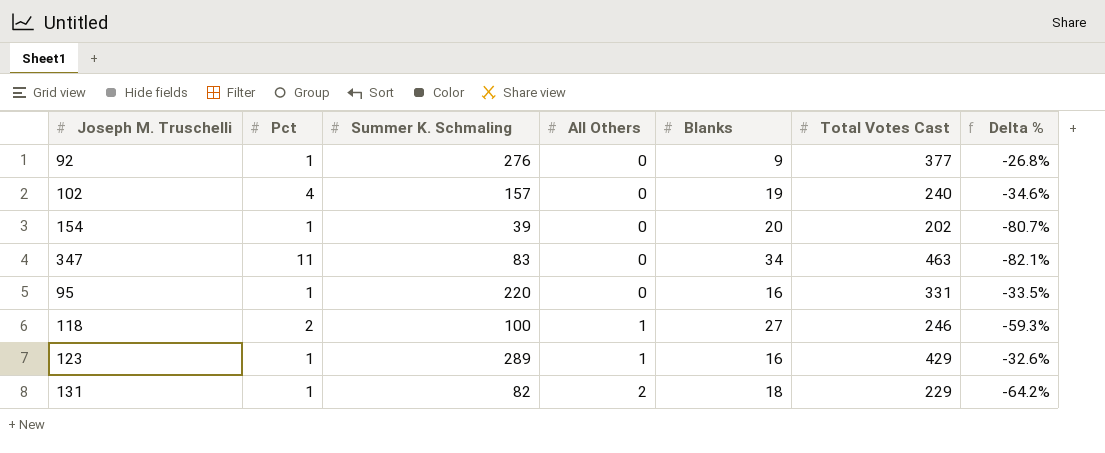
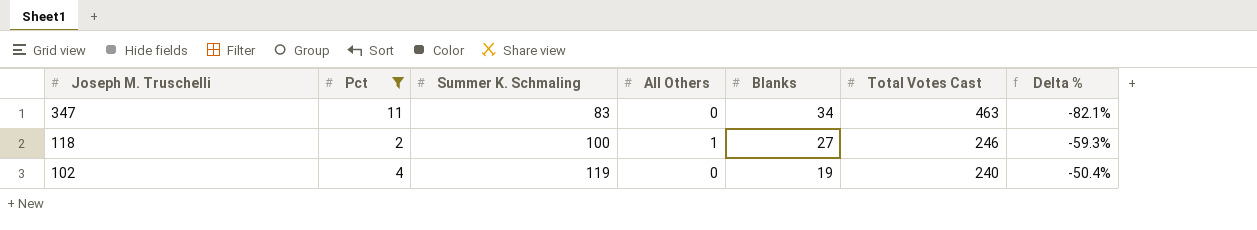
filter: none -> Pct != 1
row order: All Others ascending -> Joseph M. Truschelli descending
102 | Summer K. Schmaling: 157 -> 119
102 | Delta %: -34.6% -> -50.4%

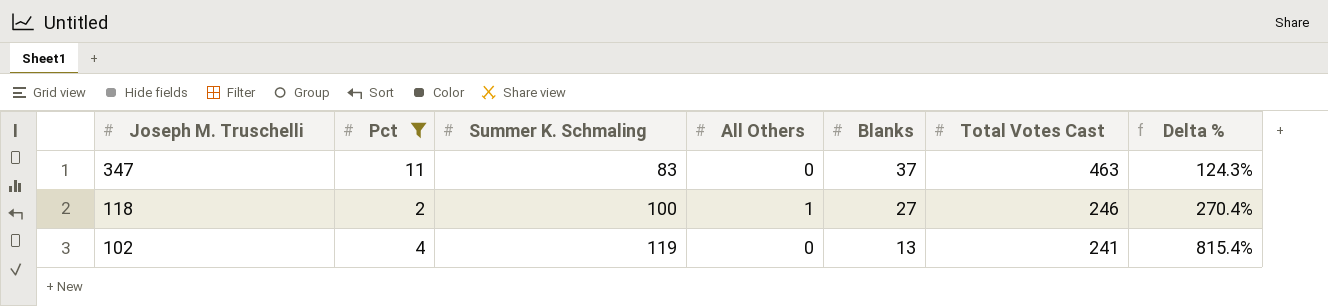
column Delta % | formula: ([Summer K. Schmaling] - [Total Votes Cast]) / [Total Votes Cast] -> ([Summer K. Schmaling] - [Blanks]) / [Blanks]
347 | Blanks: 34 -> 37
102 | Blanks: 19 -> 13
102 | Total Votes Cast: 240 -> 241

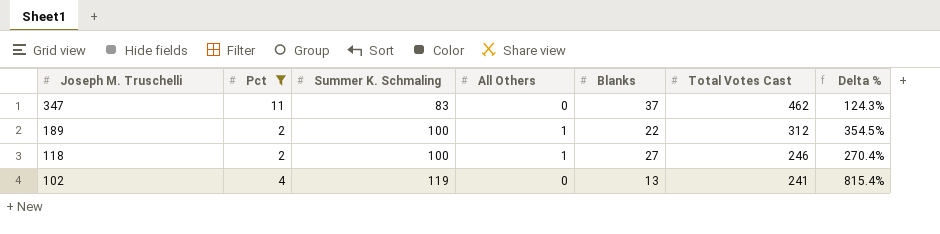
347 | Total Votes Cast: 463 -> 462
row 189: none -> 2 | 100 | 1 | 22 | 312 | 354.5%

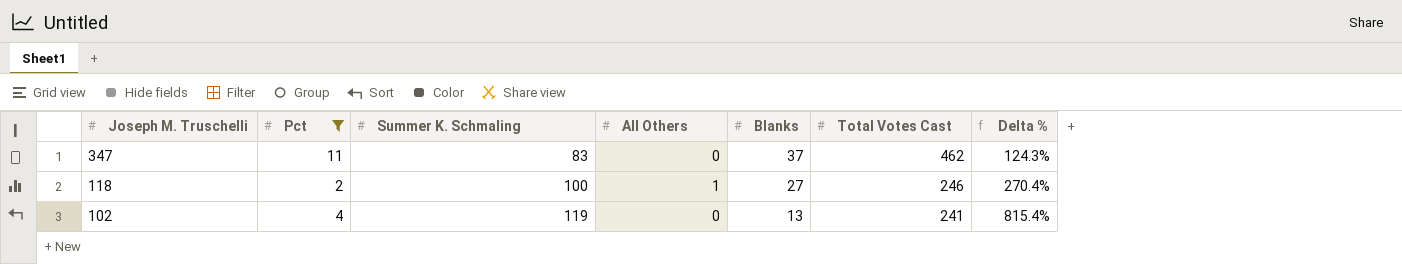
row 189: 2 | 100 | 1 | 22 | 312 | 354.5% -> none

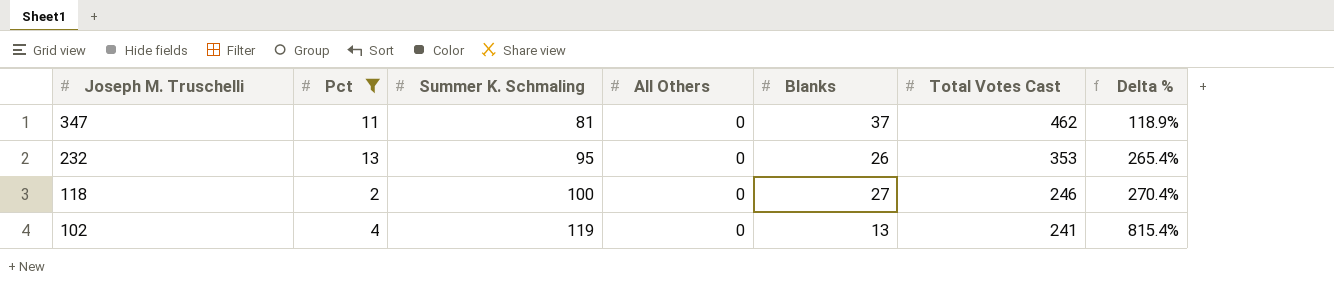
347 | Summer K. Schmaling: 83 -> 81
347 | Delta %: 124.3% -> 118.9%
row 232: none -> 13 | 95 | 0 | 26 | 353 | 265.4%
118 | All Others: 1 -> 0

